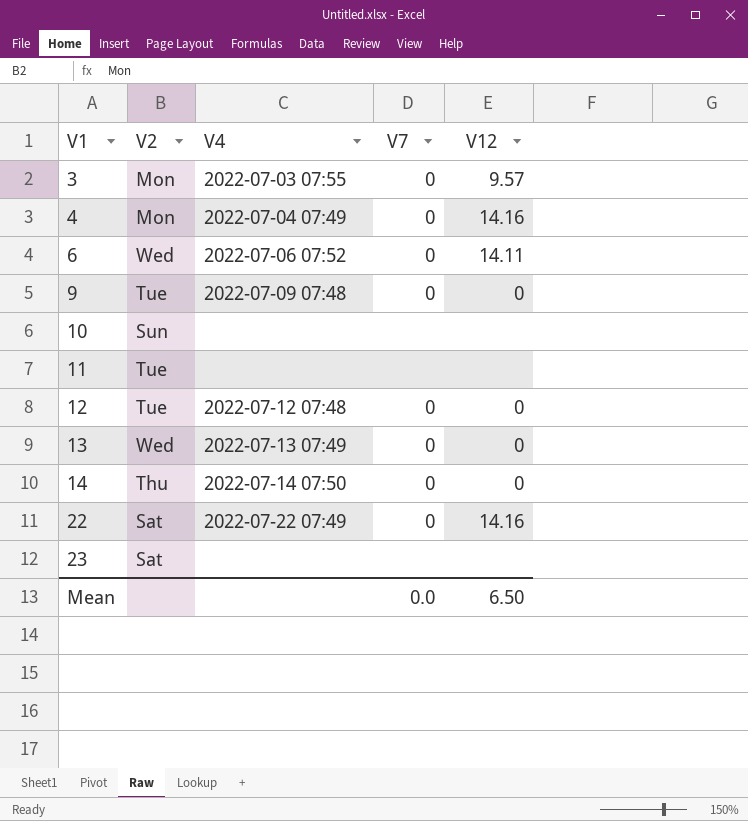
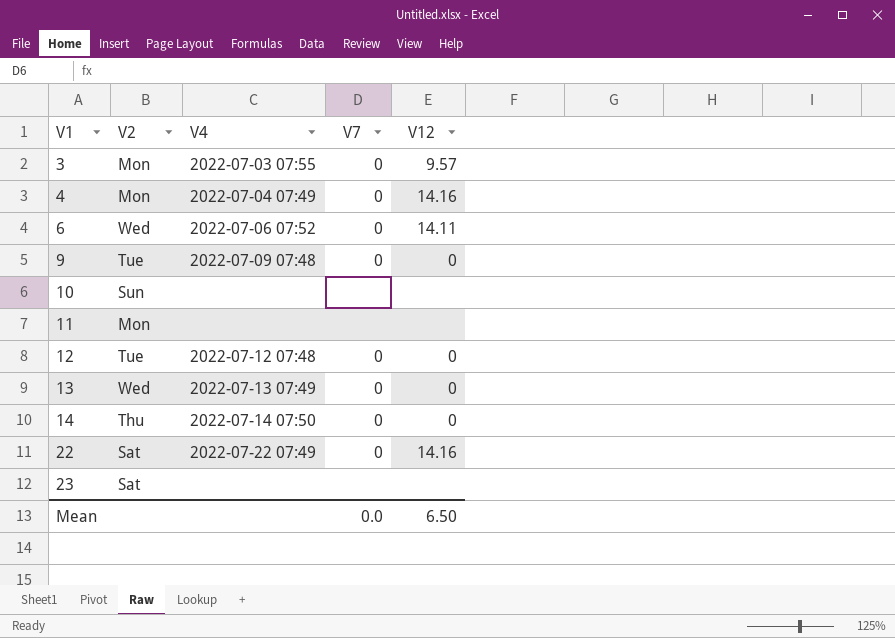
11 | V2: Tue -> Mon

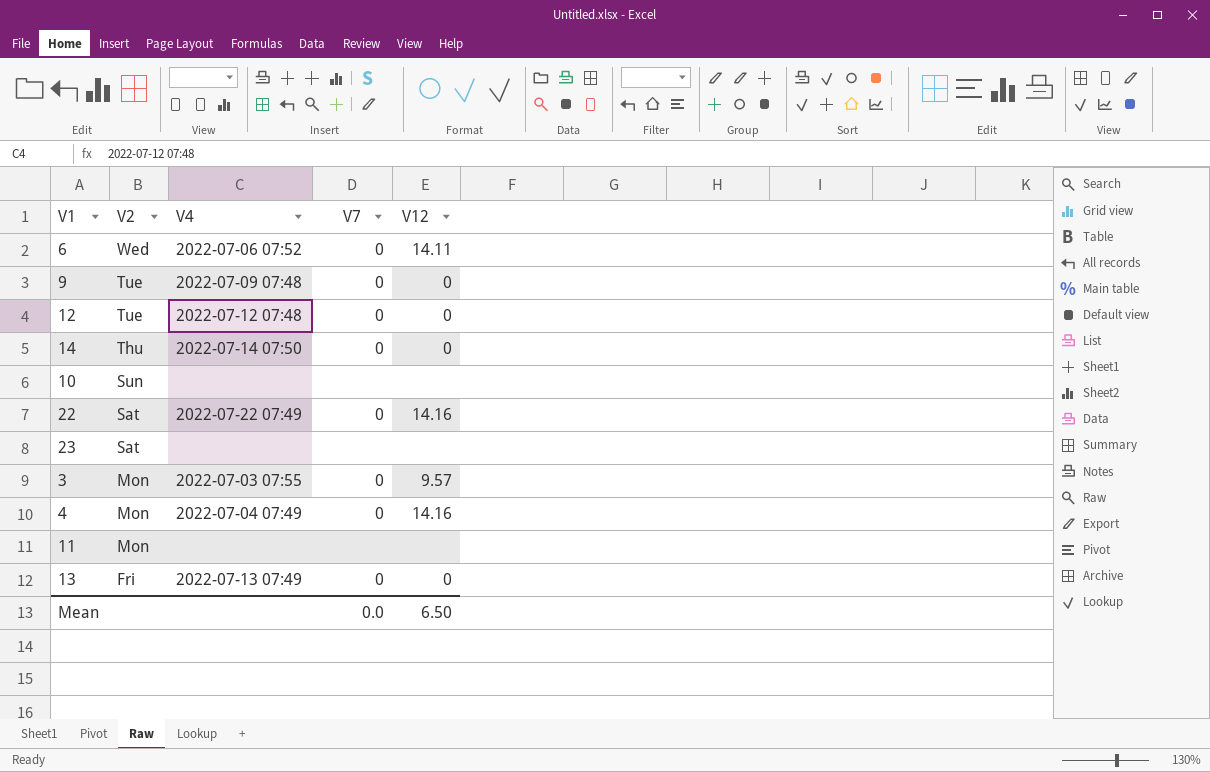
row order: V1 ascending -> V2 descending
13 | V2: Wed -> Fri

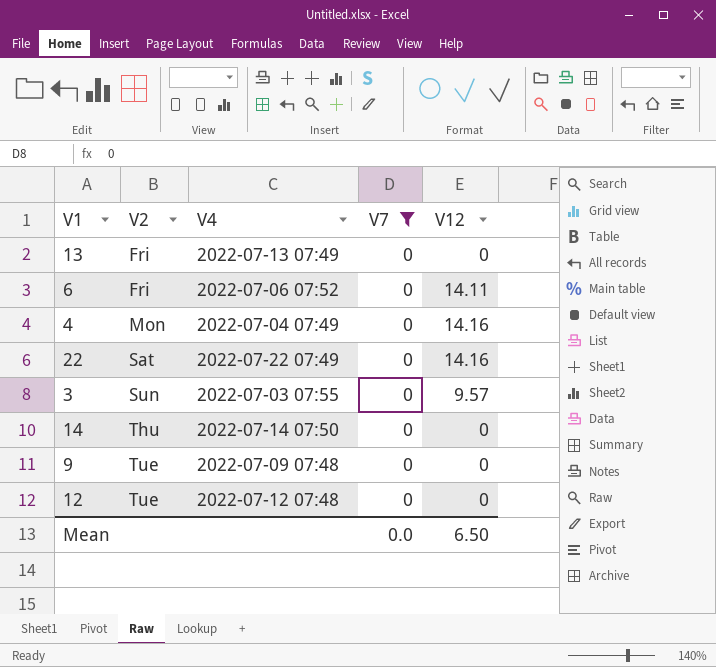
filter: none -> V7 = 0
row order: V2 descending -> V2 ascending
6 | V2: Wed -> Fri
3 | V2: Mon -> Sun

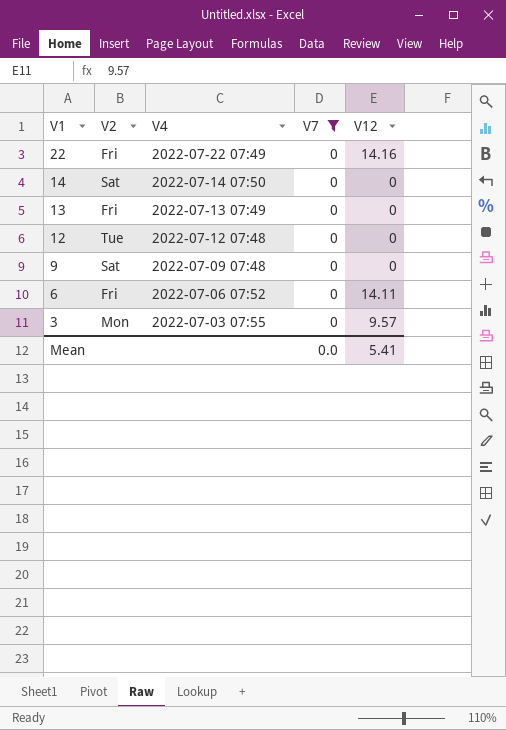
row order: V2 ascending -> V1 descending
row 4: Mon | 2022-07-04 07:49 | 0 | 14.16 -> none
22 | V2: Sat -> Fri
14 | V2: Thu -> Sat
9 | V2: Tue -> Sat
3 | V2: Sun -> Mon
Mean | V12: 6.50 -> 5.41

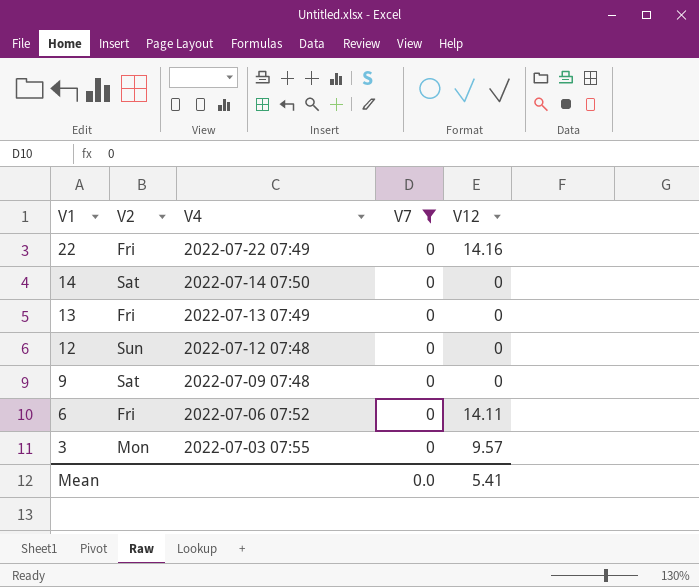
12 | V2: Tue -> Sun

